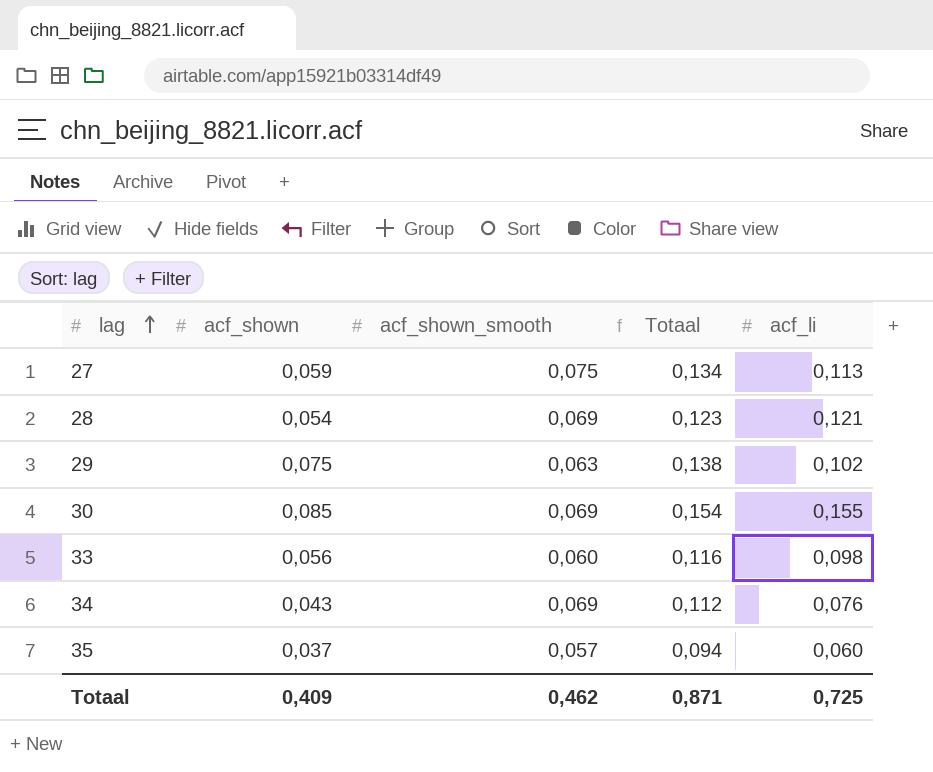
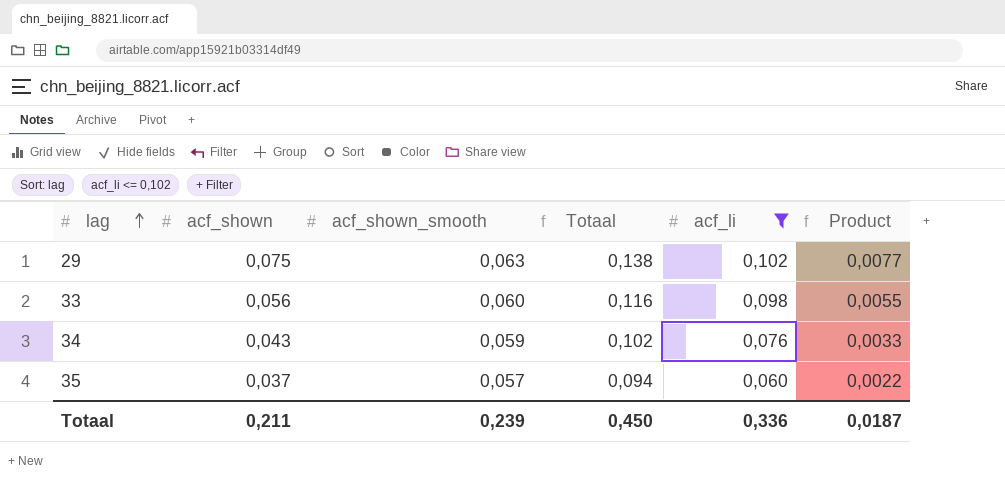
filter: none -> acf_li <= 0,102
column Product | formula: none -> [acf_shown] * [acf_li]
34 | acf_shown_smooth: 0,069 -> 0,059
34 | Totaal: 0,112 -> 0,102
Totaal | acf_shown: 0,409 -> 0,211
Totaal | acf_shown_smooth: 0,462 -> 0,239
Totaal | Totaal: 0,871 -> 0,450
Totaal | acf_li: 0,725 -> 0,336

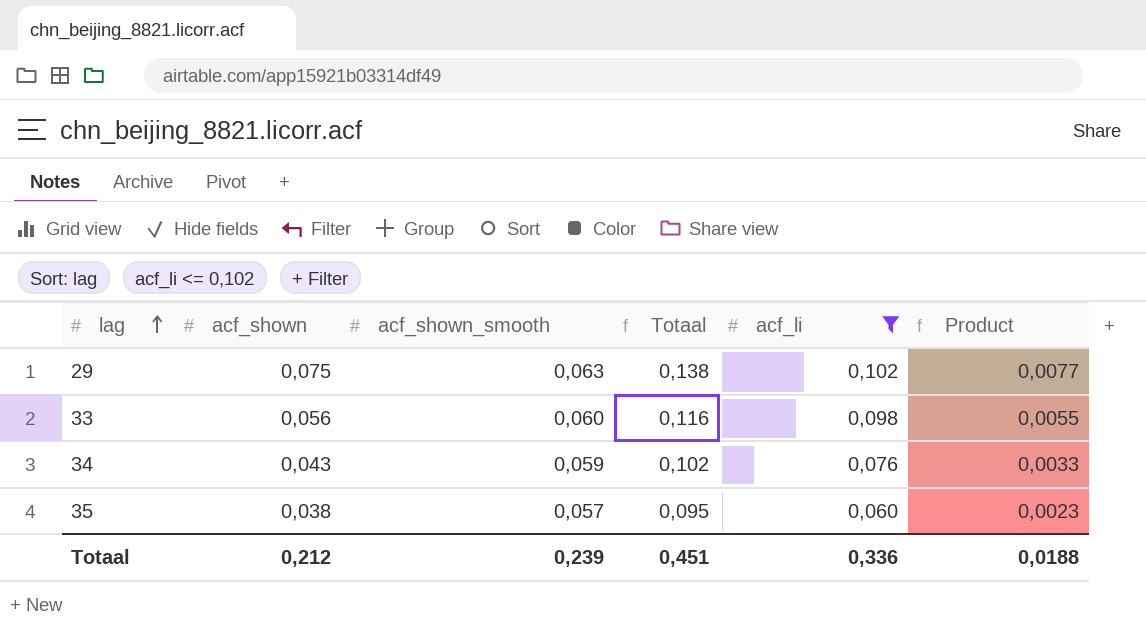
35 | acf_shown: 0,037 -> 0,038
35 | Totaal: 0,094 -> 0,095
35 | Product: 0,0022 -> 0,0023
Totaal | acf_shown: 0,211 -> 0,212
Totaal | Totaal: 0,450 -> 0,451
Totaal | Product: 0,0187 -> 0,0188

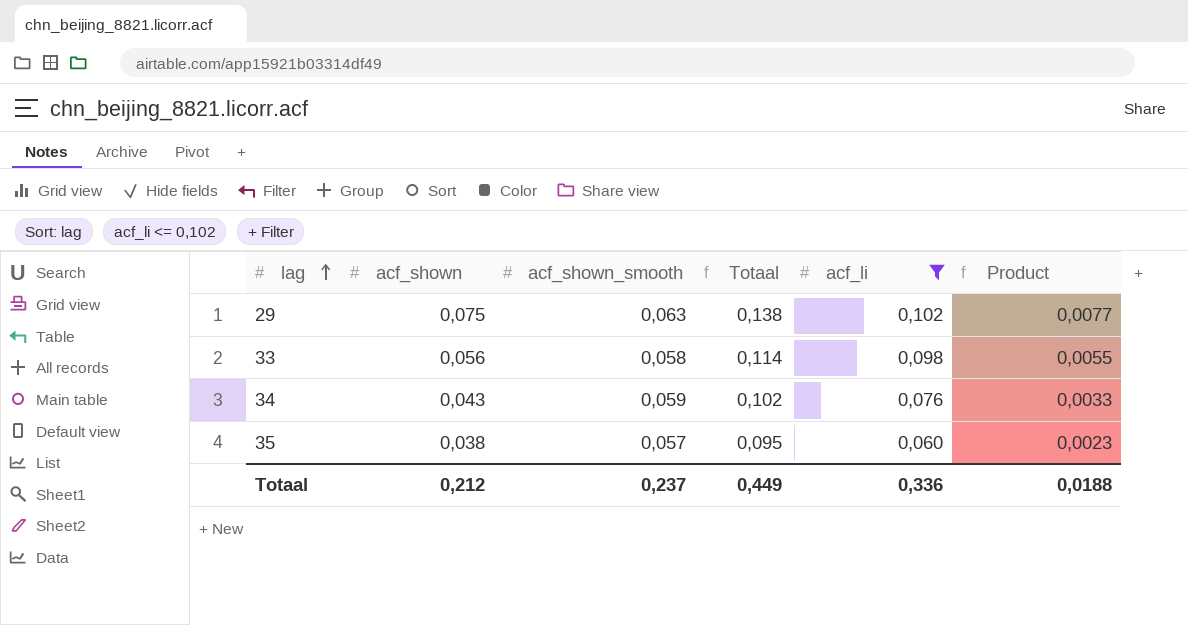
33 | acf_shown_smooth: 0,060 -> 0,058
33 | Totaal: 0,116 -> 0,114
Totaal | acf_shown_smooth: 0,239 -> 0,237
Totaal | Totaal: 0,451 -> 0,449

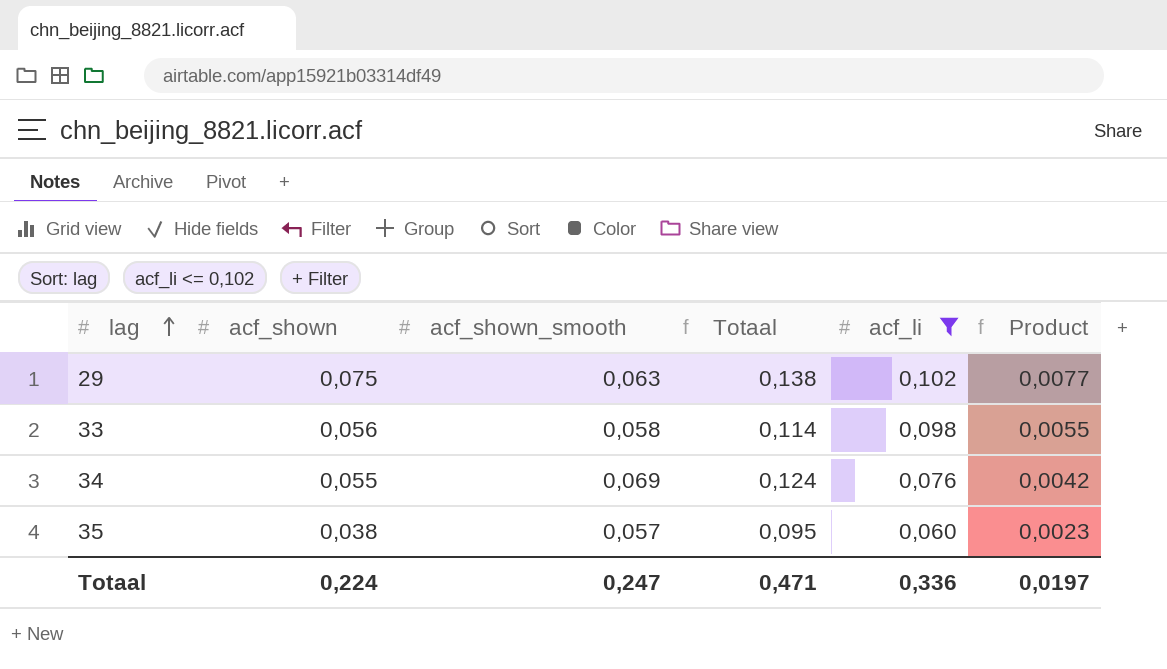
34 | acf_shown: 0,043 -> 0,055
34 | acf_shown_smooth: 0,059 -> 0,069
34 | Totaal: 0,102 -> 0,124
34 | Product: 0,0033 -> 0,0042
Totaal | acf_shown: 0,212 -> 0,224
Totaal | acf_shown_smooth: 0,237 -> 0,247
Totaal | Totaal: 0,449 -> 0,471
Totaal | Product: 0,0188 -> 0,0197

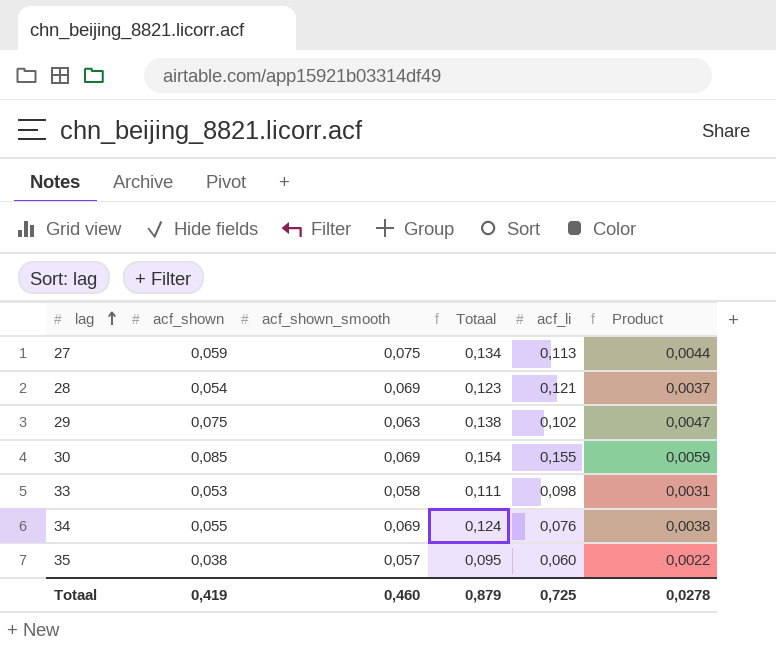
filter: acf_li <= 0,102 -> none
column Product | formula: [acf_shown] * [acf_li] -> [acf_shown] * [acf_shown_smooth]
33 | acf_shown: 0,056 -> 0,053
33 | Totaal: 0,114 -> 0,111
Totaal | acf_shown: 0,224 -> 0,419
Totaal | acf_shown_smooth: 0,247 -> 0,460
Totaal | Totaal: 0,471 -> 0,879
Totaal | acf_li: 0,336 -> 0,725
Totaal | Product: 0,0197 -> 0,0278

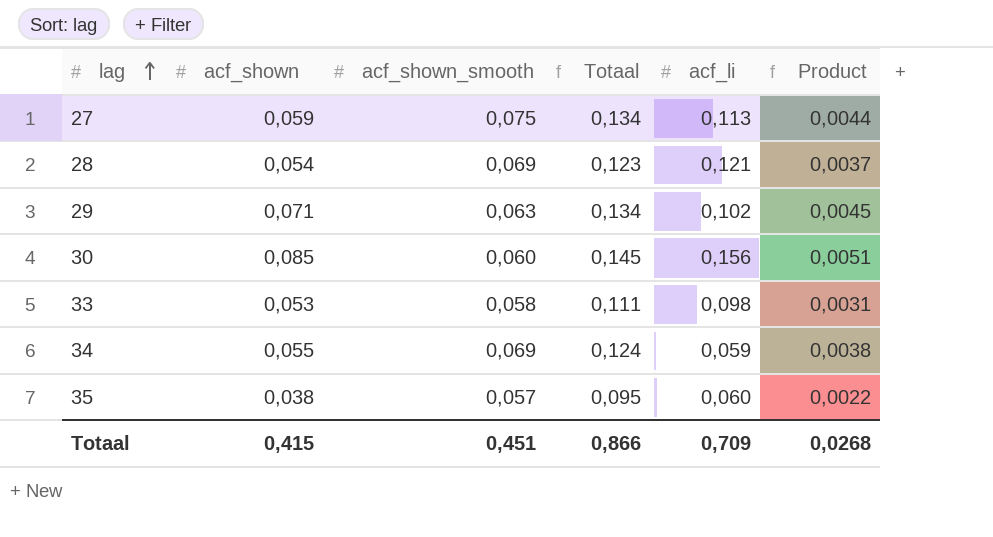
29 | acf_shown: 0,075 -> 0,071
29 | Totaal: 0,138 -> 0,134
29 | Product: 0,0047 -> 0,0045
30 | acf_shown_smooth: 0,069 -> 0,060
30 | Totaal: 0,154 -> 0,145
30 | acf_li: 0,155 -> 0,156
30 | Product: 0,0059 -> 0,0051
34 | acf_li: 0,076 -> 0,059
Totaal | acf_shown: 0,419 -> 0,415
Totaal | acf_shown_smooth: 0,460 -> 0,451
Totaal | Totaal: 0,879 -> 0,866
Totaal | acf_li: 0,725 -> 0,709
Totaal | Product: 0,0278 -> 0,0268

